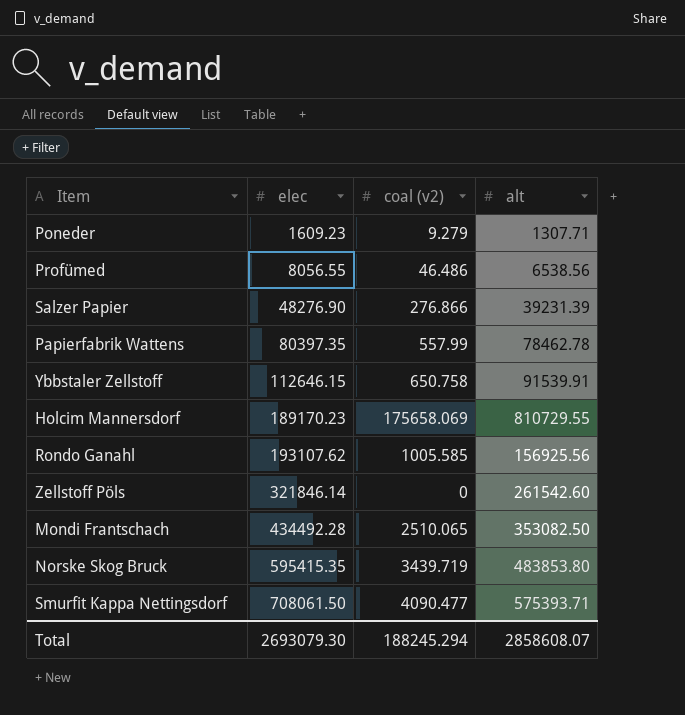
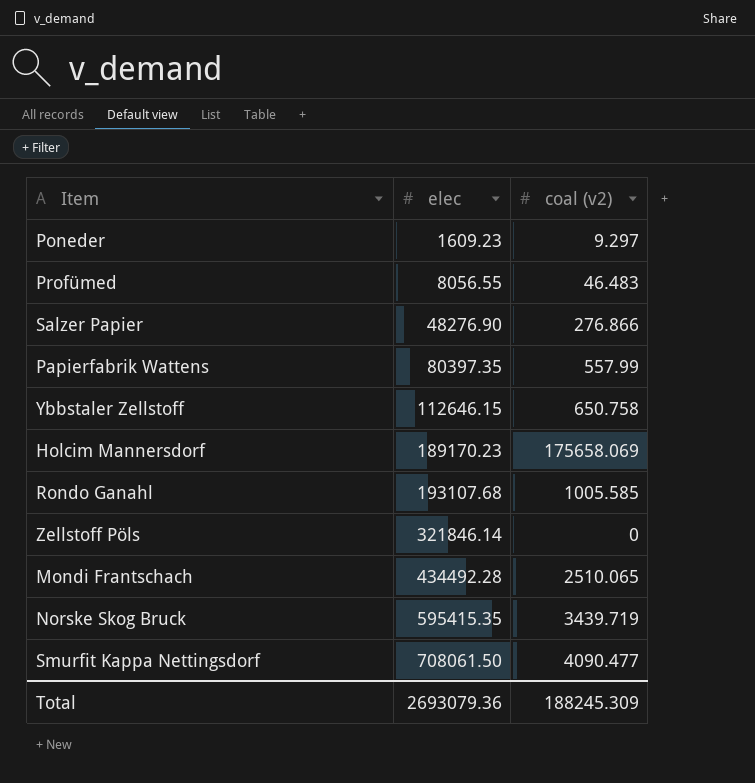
column alt | position: 4 -> none
Poneder | coal (v2): 9.279 -> 9.297
Profümed | coal (v2): 46.486 -> 46.483
Rondo Ganahl | elec: 193107.62 -> 193107.68
Total | elec: 2693079.30 -> 2693079.36
Total | coal (v2): 188245.294 -> 188245.309

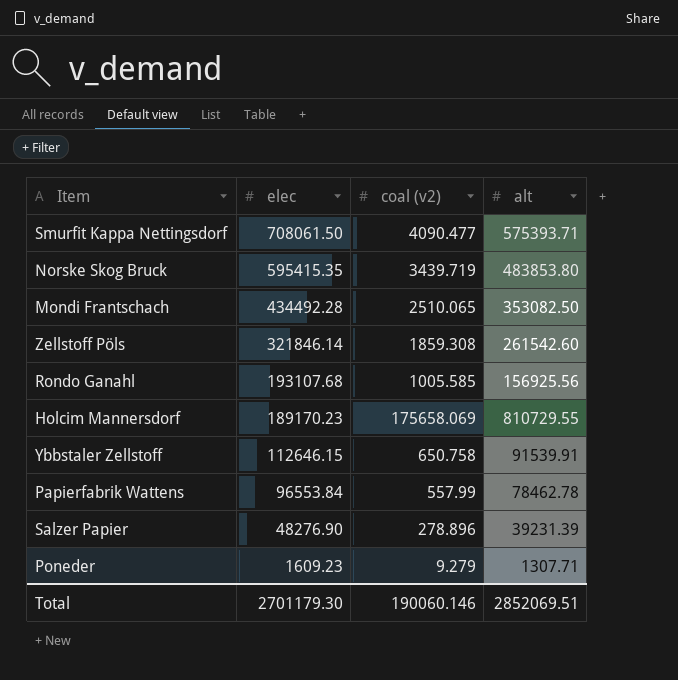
row order: elec ascending -> elec descending
column alt | position: none -> 4
row Profümed: 8056.55 | 46.483 -> none
Zellstoff Pöls | coal (v2): 0 -> 1859.308
Papierfabrik Wattens | elec: 80397.35 -> 96553.84
Salzer Papier | coal (v2): 276.866 -> 278.896
Poneder | coal (v2): 9.297 -> 9.279
Total | elec: 2693079.36 -> 2701179.30
Total | coal (v2): 188245.309 -> 190060.146

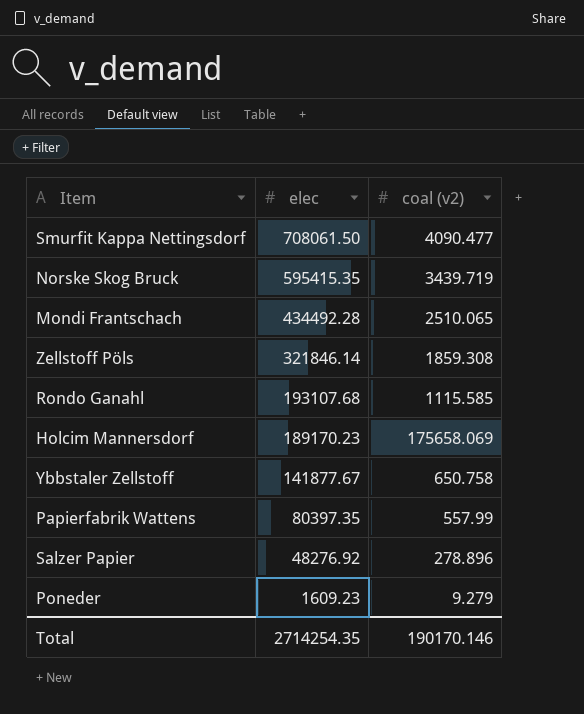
column alt | position: 4 -> none
Rondo Ganahl | coal (v2): 1005.585 -> 1115.585
Ybbstaler Zellstoff | elec: 112646.15 -> 141877.67
Papierfabrik Wattens | elec: 96553.84 -> 80397.35
Salzer Papier | elec: 48276.90 -> 48276.92
Total | elec: 2701179.30 -> 2714254.35
Total | coal (v2): 190060.146 -> 190170.146

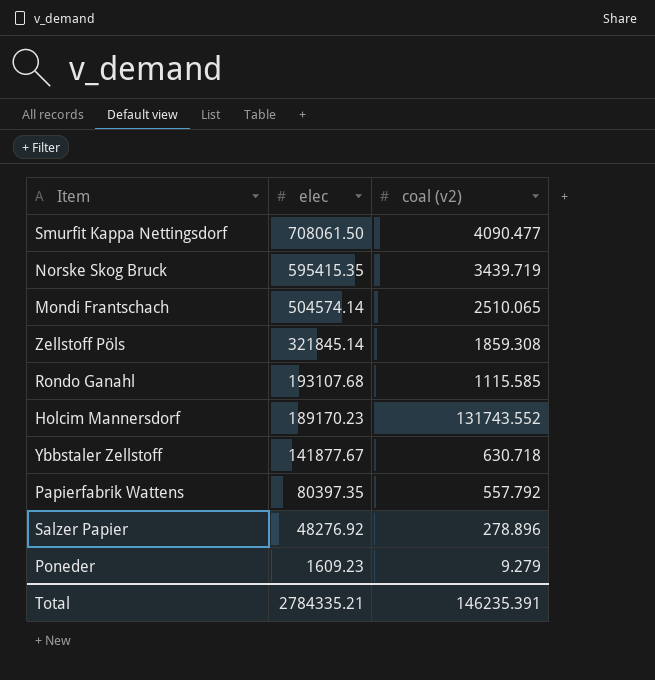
Mondi Frantschach | elec: 434492.28 -> 504574.14
Zellstoff Pöls | elec: 321846.14 -> 321845.14
Holcim Mannersdorf | coal (v2): 175658.069 -> 131743.552
Ybbstaler Zellstoff | coal (v2): 650.758 -> 630.718
Papierfabrik Wattens | coal (v2): 557.99 -> 557.792
Total | elec: 2714254.35 -> 2784335.21
Total | coal (v2): 190170.146 -> 146235.391

